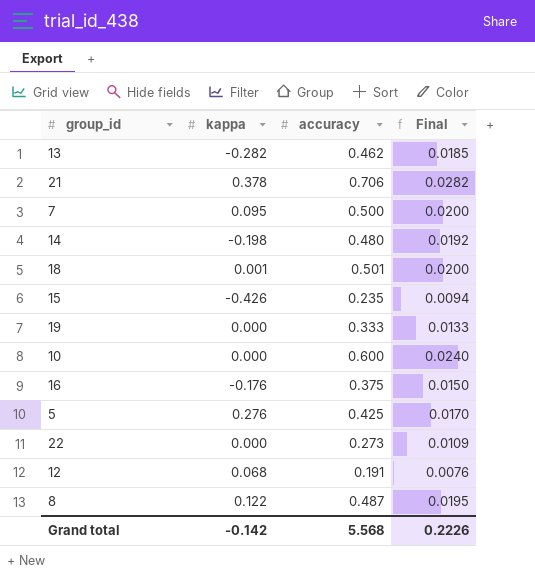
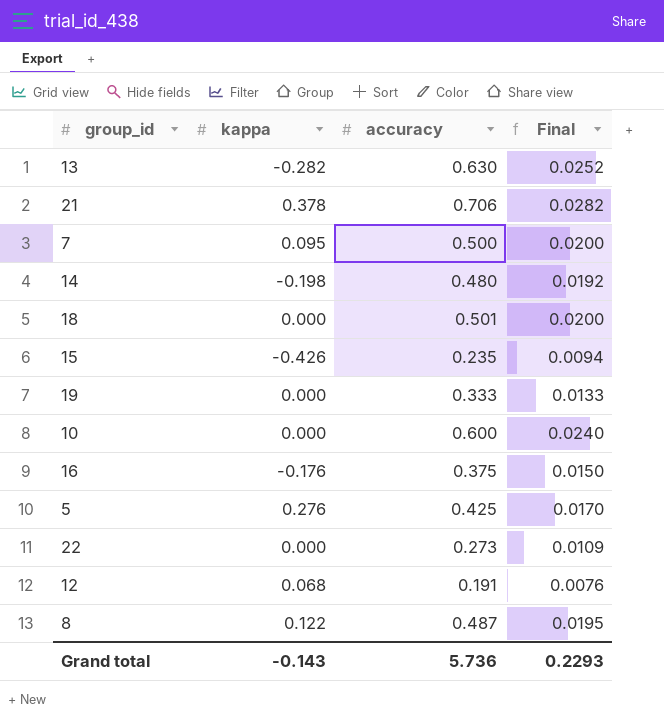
13 | accuracy: 0.462 -> 0.630
13 | Final: 0.0185 -> 0.0252
18 | kappa: 0.001 -> 0.000
Grand total | kappa: -0.142 -> -0.143
Grand total | accuracy: 5.568 -> 5.736
Grand total | Final: 0.2226 -> 0.2293

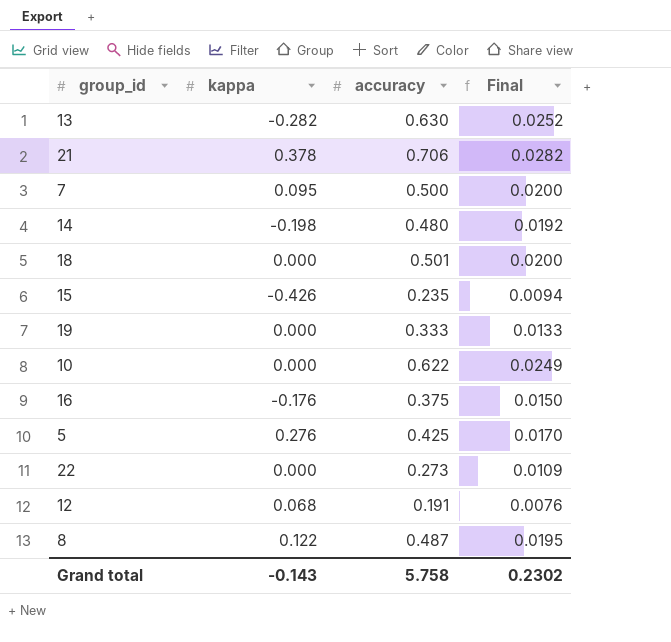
10 | accuracy: 0.600 -> 0.622
10 | Final: 0.0240 -> 0.0249
Grand total | accuracy: 5.736 -> 5.758
Grand total | Final: 0.2293 -> 0.2302

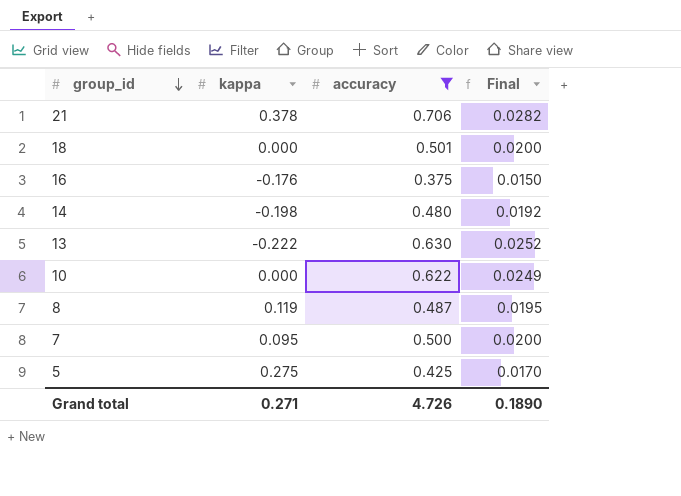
filter: none -> accuracy >= 0.375
row order: none -> group_id descending
13 | kappa: -0.282 -> -0.222
8 | kappa: 0.122 -> 0.119
5 | kappa: 0.276 -> 0.275
Grand total | kappa: -0.143 -> 0.271
Grand total | accuracy: 5.758 -> 4.726
Grand total | Final: 0.2302 -> 0.1890

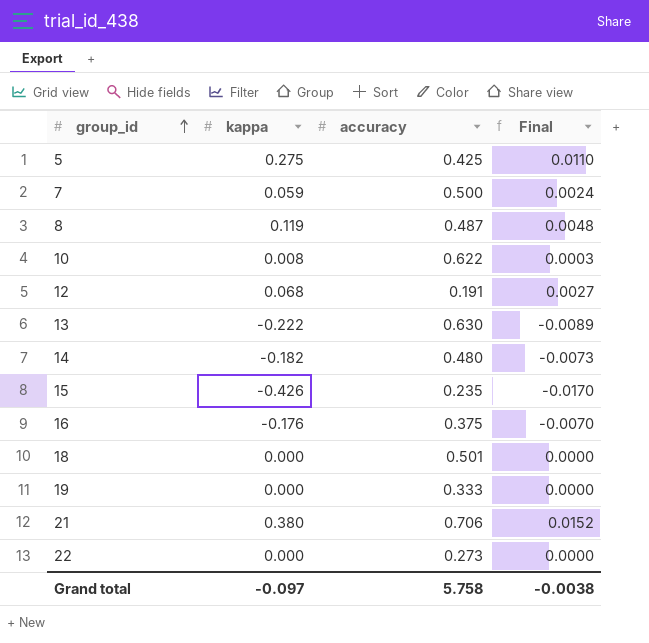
filter: accuracy >= 0.375 -> none
row order: group_id descending -> group_id ascending
column Final | formula: [accuracy] * 0.04 -> [kappa] * 0.04
7 | kappa: 0.095 -> 0.059
10 | kappa: 0.000 -> 0.008
14 | kappa: -0.198 -> -0.182
21 | kappa: 0.378 -> 0.380
Grand total | kappa: 0.271 -> -0.097
Grand total | accuracy: 4.726 -> 5.758
Grand total | Final: 0.1890 -> -0.0038

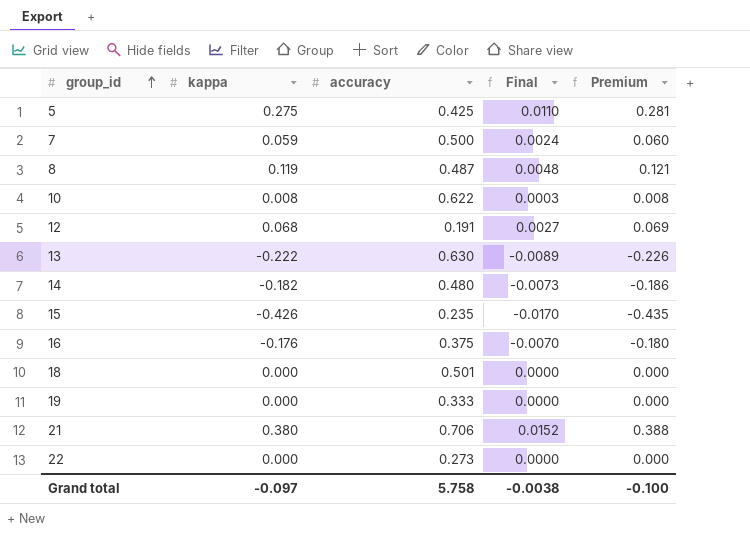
column Premium | formula: none -> [kappa] * 1.02

